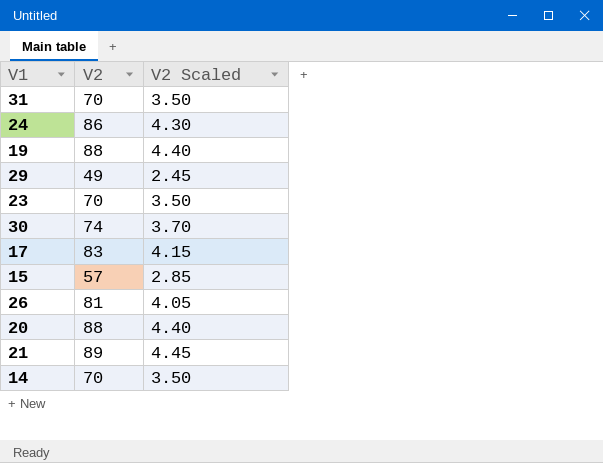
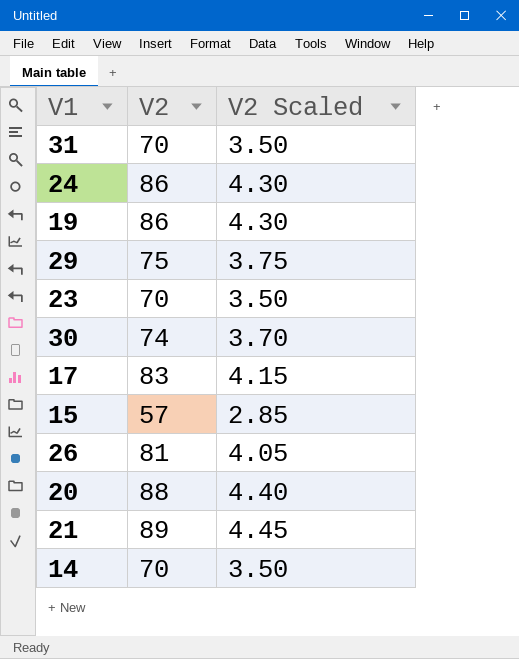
19 | V2: 88 -> 86
19 | V2 Scaled: 4.40 -> 4.30
29 | V2: 49 -> 75
29 | V2 Scaled: 2.45 -> 3.75

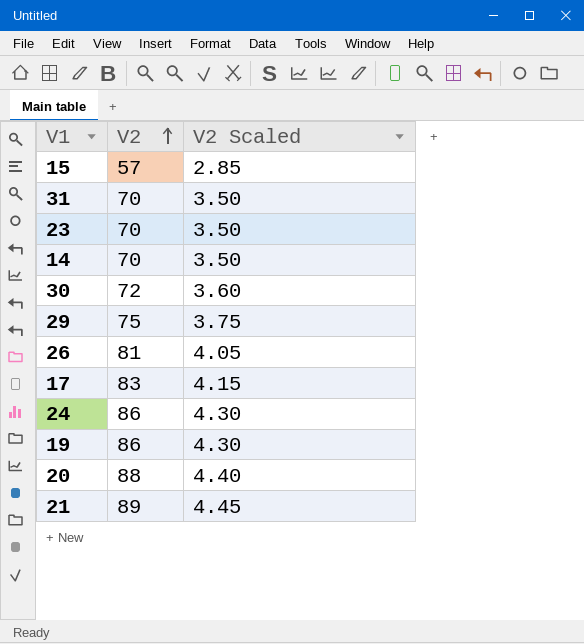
row order: none -> V2 ascending
30 | V2: 74 -> 72
30 | V2 Scaled: 3.70 -> 3.60

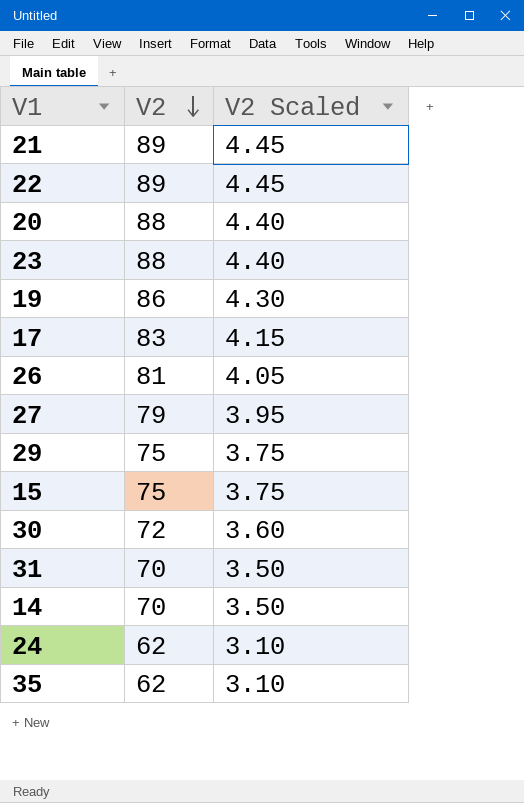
row order: V2 ascending -> V2 descending
row 22: none -> 89 | 4.45
23 | V2: 70 -> 88
23 | V2 Scaled: 3.50 -> 4.40
row 27: none -> 79 | 3.95
15 | V2: 57 -> 75
15 | V2 Scaled: 2.85 -> 3.75
24 | V2: 86 -> 62
24 | V2 Scaled: 4.30 -> 3.10
row 35: none -> 62 | 3.10

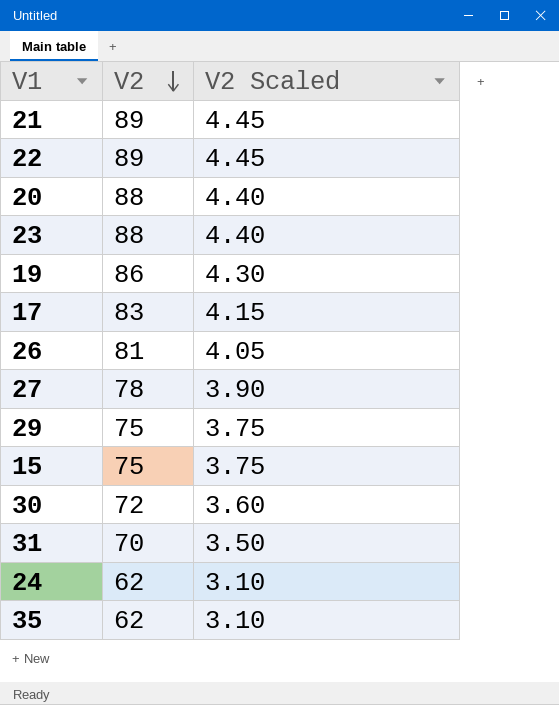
row 14: 70 | 3.50 -> none
27 | V2: 79 -> 78
27 | V2 Scaled: 3.95 -> 3.90

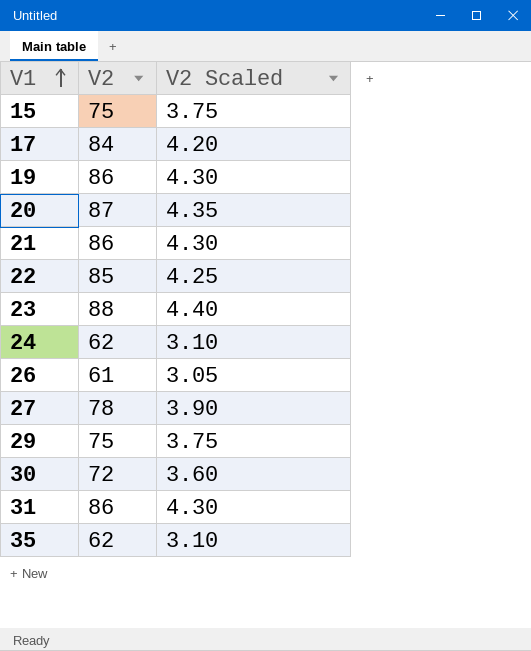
row order: V2 descending -> V1 ascending
17 | V2: 83 -> 84
17 | V2 Scaled: 4.15 -> 4.20
20 | V2: 88 -> 87
20 | V2 Scaled: 4.40 -> 4.35
21 | V2: 89 -> 86
21 | V2 Scaled: 4.45 -> 4.30
22 | V2: 89 -> 85
22 | V2 Scaled: 4.45 -> 4.25
26 | V2: 81 -> 61
26 | V2 Scaled: 4.05 -> 3.05
31 | V2: 70 -> 86
31 | V2 Scaled: 3.50 -> 4.30

